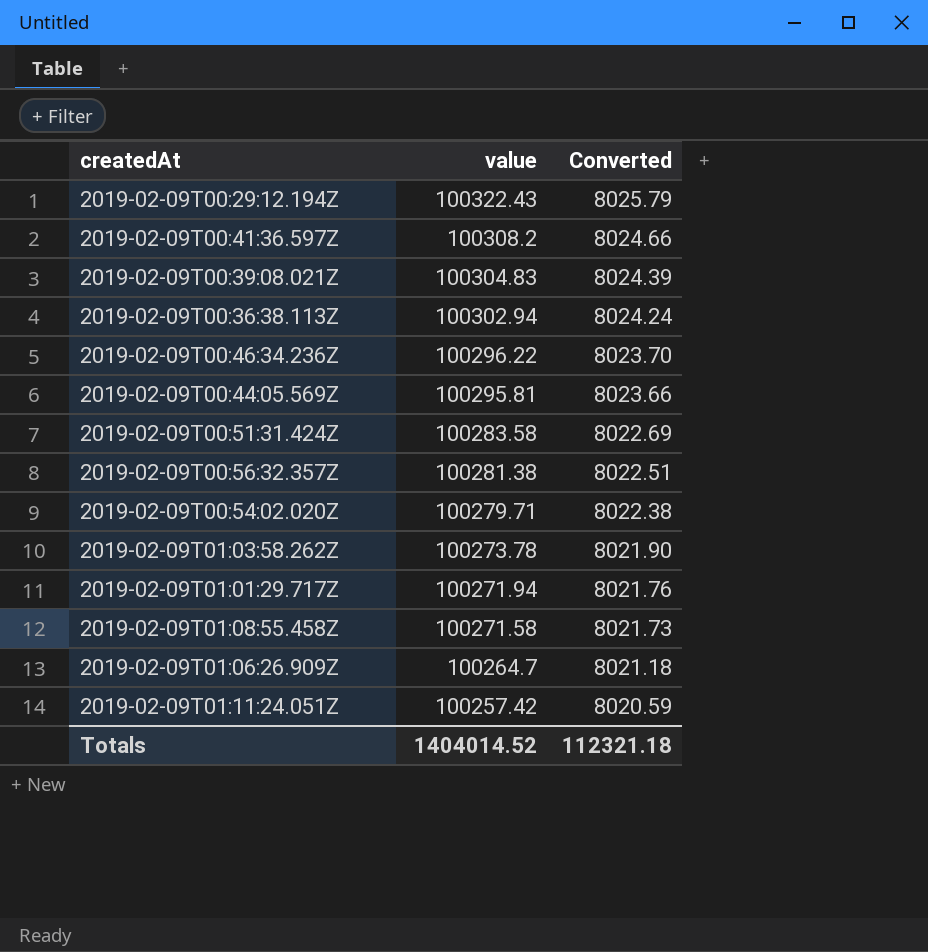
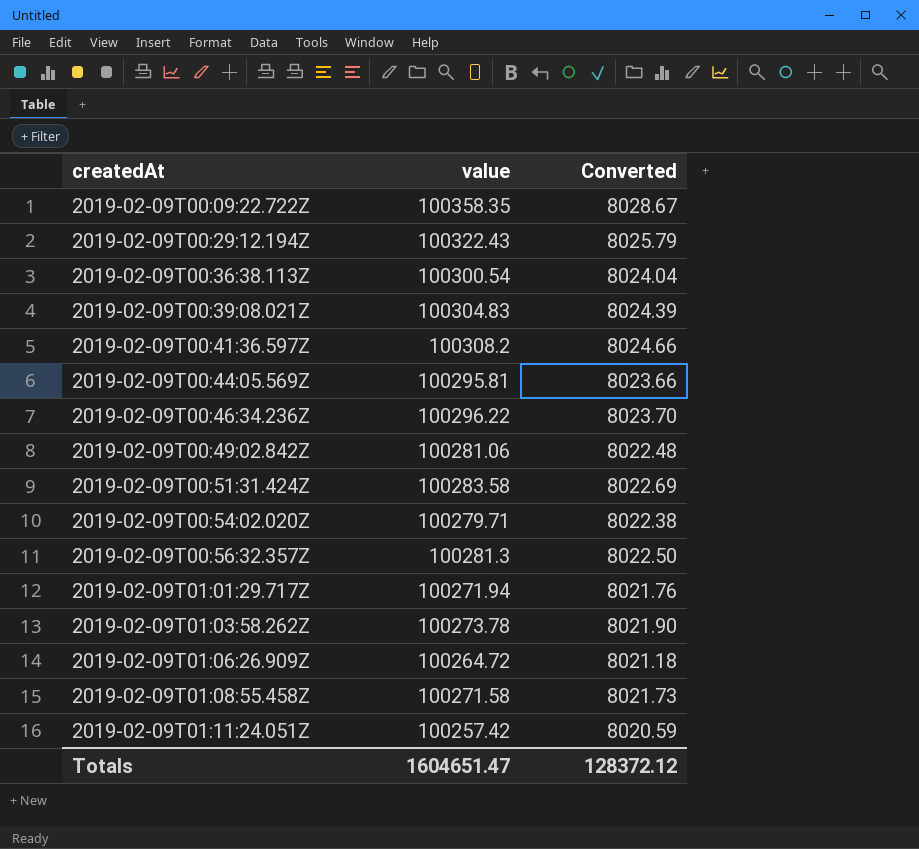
row order: value descending -> createdAt ascending
row 2019-02-09T00:09:22.722Z: none -> 100358.35 | 8028.67
2019-02-09T00:36:38.113Z | value: 100302.94 -> 100300.54
2019-02-09T00:36:38.113Z | Converted: 8024.24 -> 8024.04
row 2019-02-09T00:49:02.842Z: none -> 100281.06 | 8022.48
2019-02-09T00:56:32.357Z | value: 100281.38 -> 100281.3
2019-02-09T00:56:32.357Z | Converted: 8022.51 -> 8022.50
2019-02-09T01:06:26.909Z | value: 100264.7 -> 100264.72
Totals | value: 1404014.52 -> 1604651.47
Totals | Converted: 112321.18 -> 128372.12

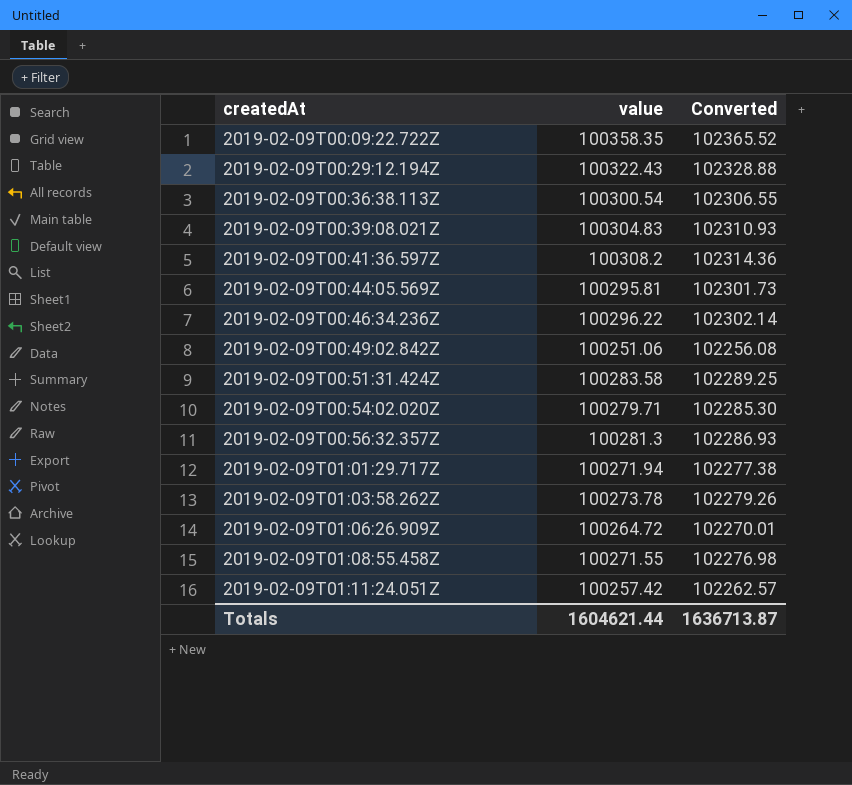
column Converted | formula: [value] * 0.08 -> [value] * 1.02
2019-02-09T00:49:02.842Z | value: 100281.06 -> 100251.06
2019-02-09T01:08:55.458Z | value: 100271.58 -> 100271.55
Totals | value: 1604651.47 -> 1604621.44
Totals | Converted: 128372.12 -> 1636713.87

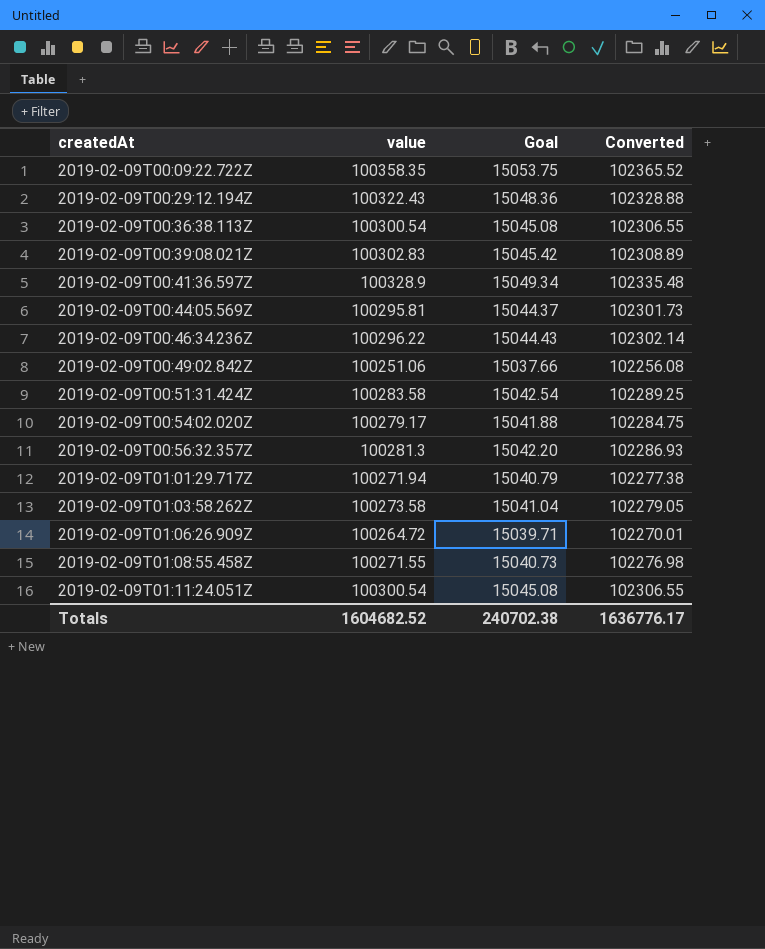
column Goal | formula: none -> [value] * 0.15
2019-02-09T00:39:08.021Z | value: 100304.83 -> 100302.83
2019-02-09T00:39:08.021Z | Converted: 102310.93 -> 102308.89
2019-02-09T00:41:36.597Z | value: 100308.2 -> 100328.9
2019-02-09T00:41:36.597Z | Converted: 102314.36 -> 102335.48
2019-02-09T00:54:02.020Z | value: 100279.71 -> 100279.17
2019-02-09T00:54:02.020Z | Converted: 102285.30 -> 102284.75
2019-02-09T01:03:58.262Z | value: 100273.78 -> 100273.58
2019-02-09T01:03:58.262Z | Converted: 102279.26 -> 102279.05
2019-02-09T01:11:24.051Z | value: 100257.42 -> 100300.54
2019-02-09T01:11:24.051Z | Converted: 102262.57 -> 102306.55
Totals | value: 1604621.44 -> 1604682.52
Totals | Converted: 1636713.87 -> 1636776.17

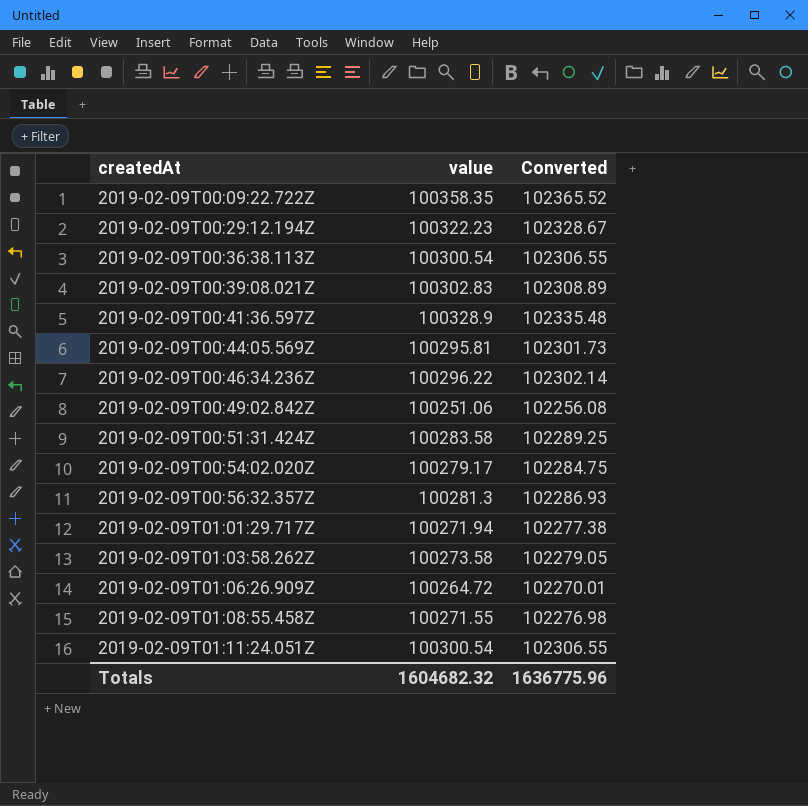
column Goal | formula: [value] * 0.15 -> none
2019-02-09T00:29:12.194Z | value: 100322.43 -> 100322.23
2019-02-09T00:29:12.194Z | Converted: 102328.88 -> 102328.67
Totals | value: 1604682.52 -> 1604682.32
Totals | Converted: 1636776.17 -> 1636775.96

